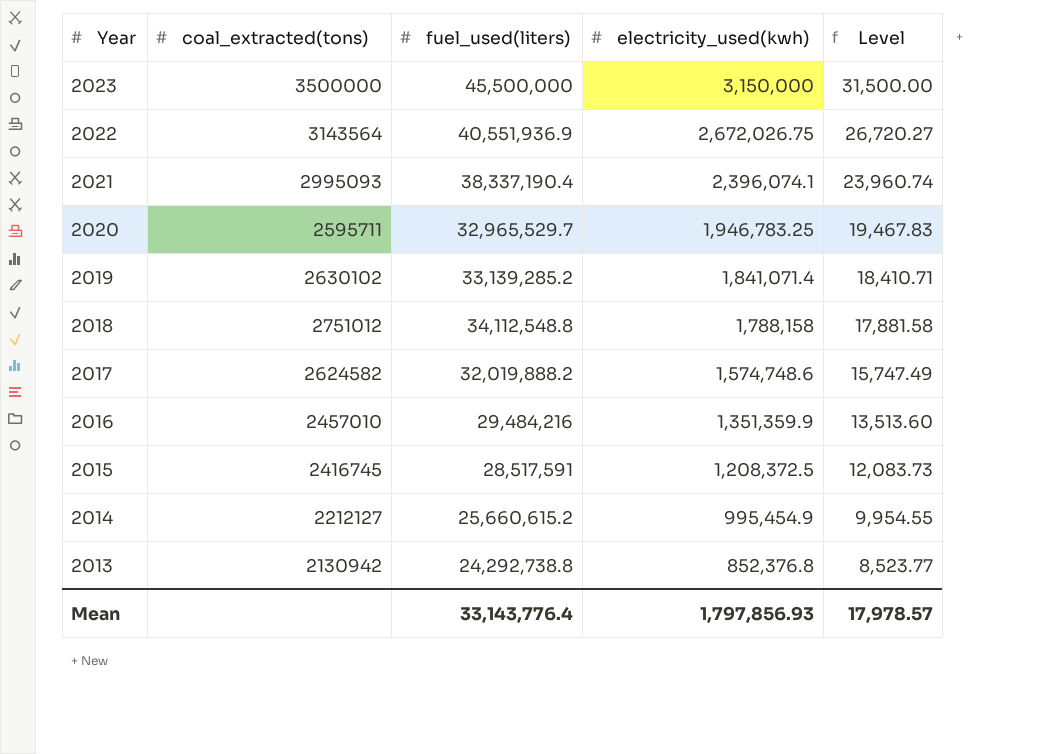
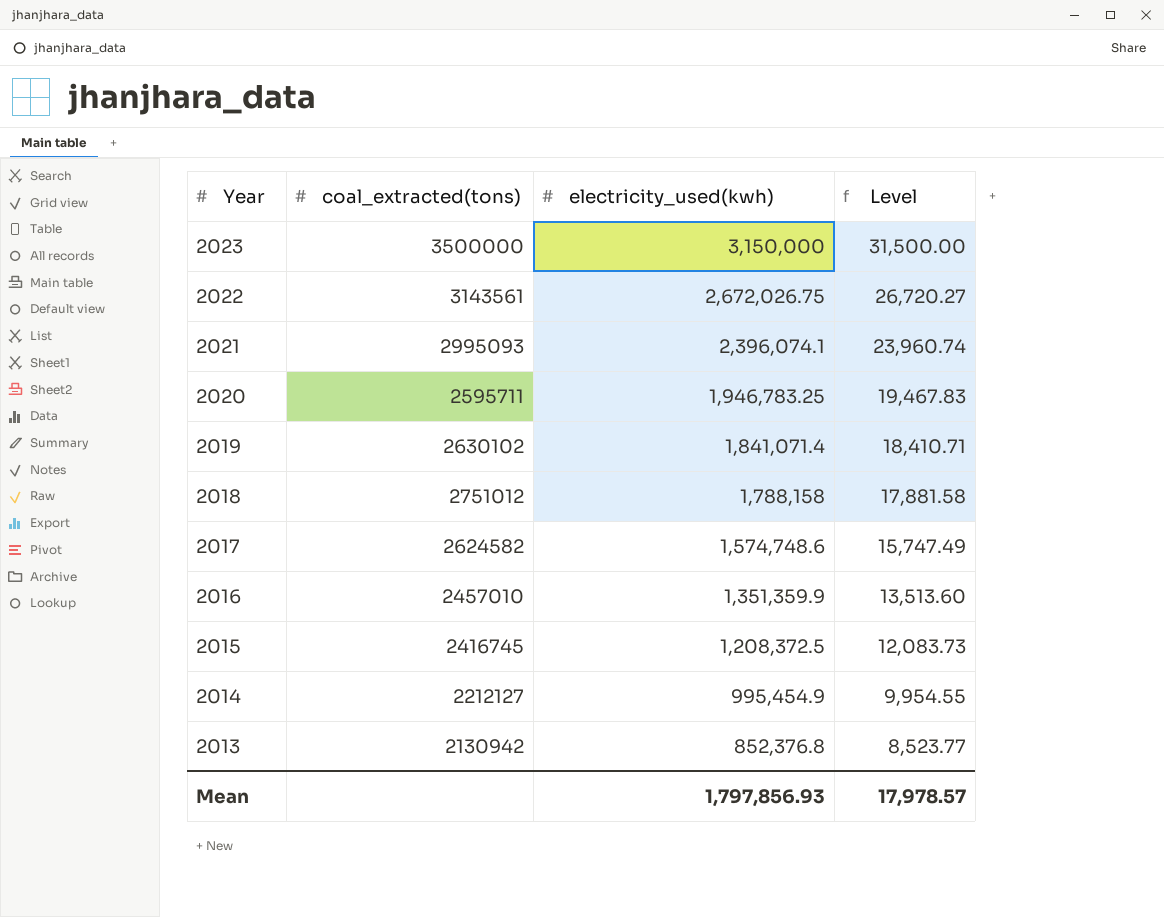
column fuel_used(liters) | position: 3 -> none
2022 | coal_extracted(tons): 3143564 -> 3143561

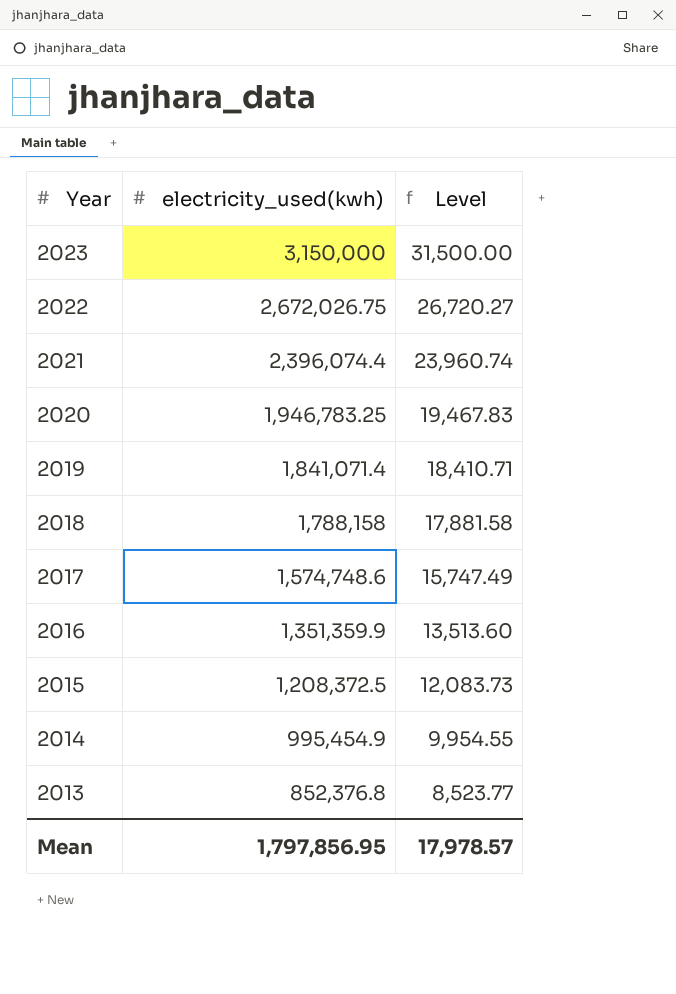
column coal_extracted(tons) | position: 2 -> none
2021 | electricity_used(kwh): 2,396,074.1 -> 2,396,074.4
Mean | electricity_used(kwh): 1,797,856.93 -> 1,797,856.95

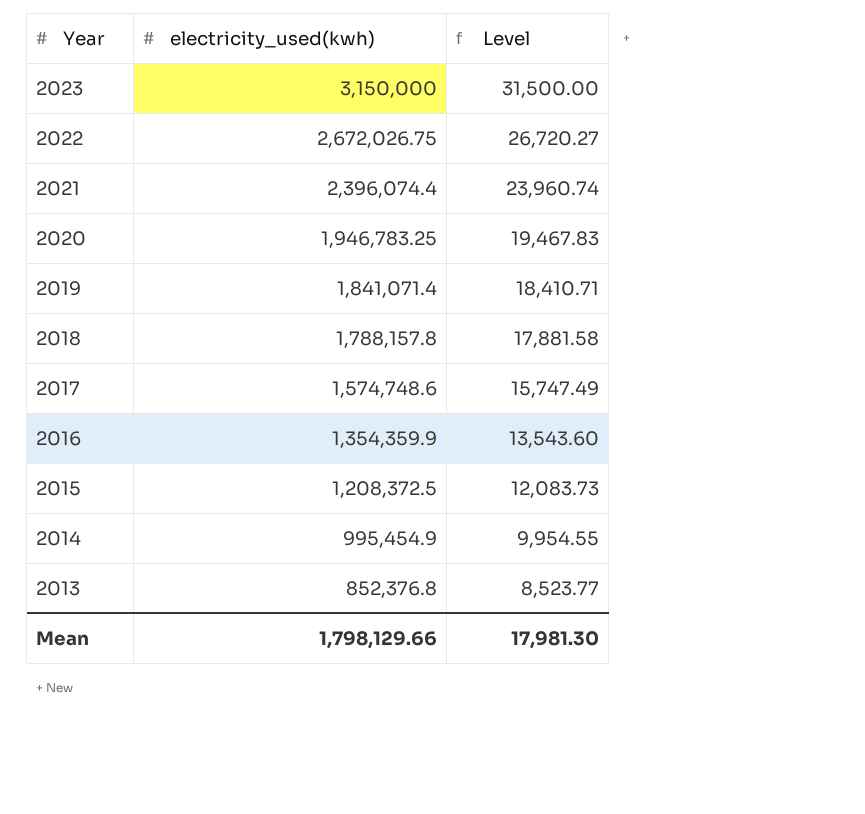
2018 | electricity_used(kwh): 1,788,158 -> 1,788,157.8
2016 | electricity_used(kwh): 1,351,359.9 -> 1,354,359.9
2016 | Level: 13,513.60 -> 13,543.60
Mean | electricity_used(kwh): 1,797,856.95 -> 1,798,129.66
Mean | Level: 17,978.57 -> 17,981.30

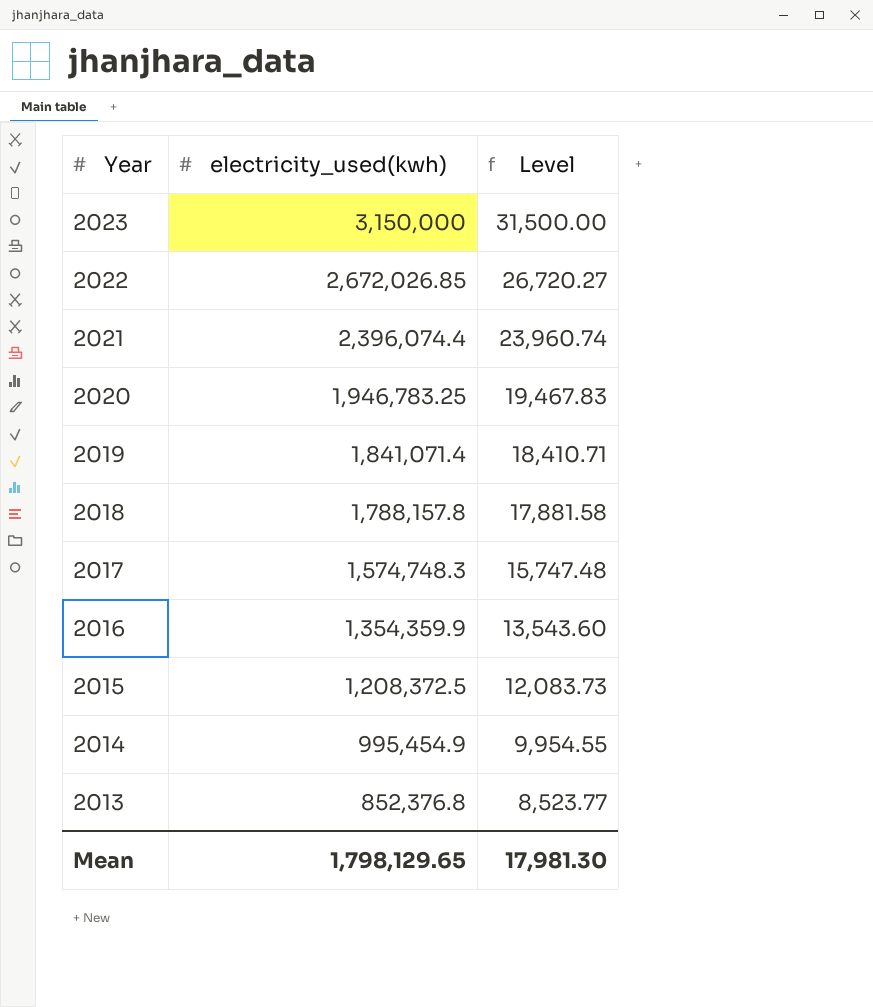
2022 | electricity_used(kwh): 2,672,026.75 -> 2,672,026.85
2017 | electricity_used(kwh): 1,574,748.6 -> 1,574,748.3
2017 | Level: 15,747.49 -> 15,747.48
Mean | electricity_used(kwh): 1,798,129.66 -> 1,798,129.65

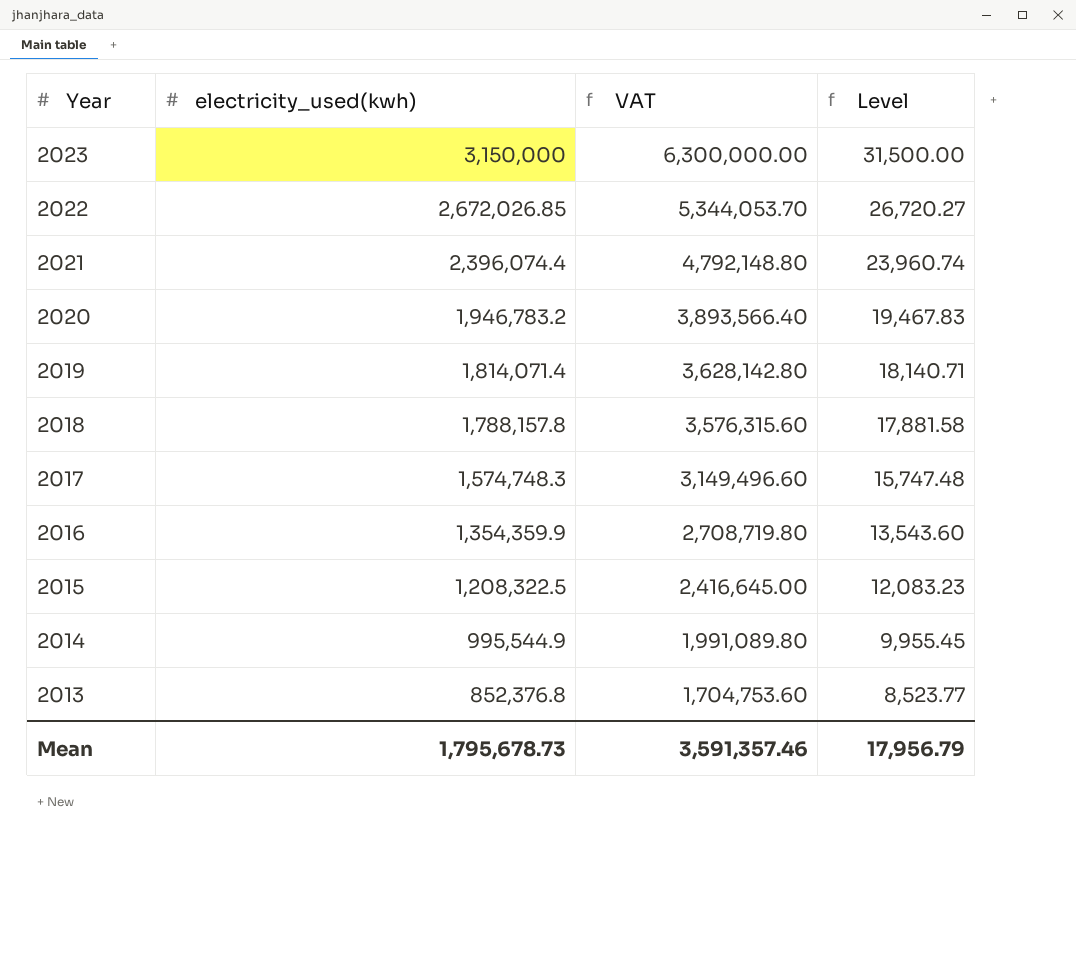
column VAT | formula: none -> [electricity_used(kwh)] * 2
2020 | electricity_used(kwh): 1,946,783.25 -> 1,946,783.2
2019 | electricity_used(kwh): 1,841,071.4 -> 1,814,071.4
2019 | Level: 18,410.71 -> 18,140.71
2015 | electricity_used(kwh): 1,208,372.5 -> 1,208,322.5
2015 | Level: 12,083.73 -> 12,083.23
2014 | electricity_used(kwh): 995,454.9 -> 995,544.9
2014 | Level: 9,954.55 -> 9,955.45
Mean | electricity_used(kwh): 1,798,129.65 -> 1,795,678.73
Mean | Level: 17,981.30 -> 17,956.79

